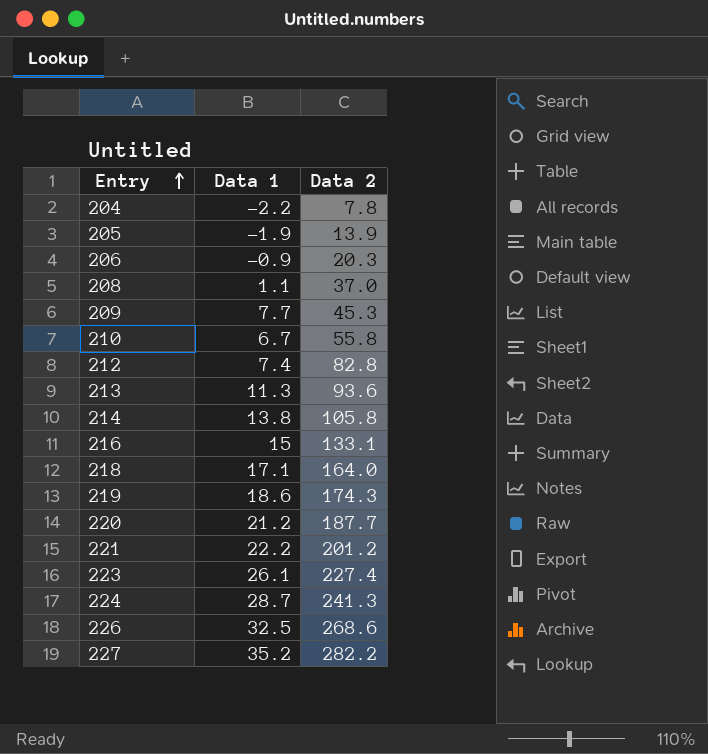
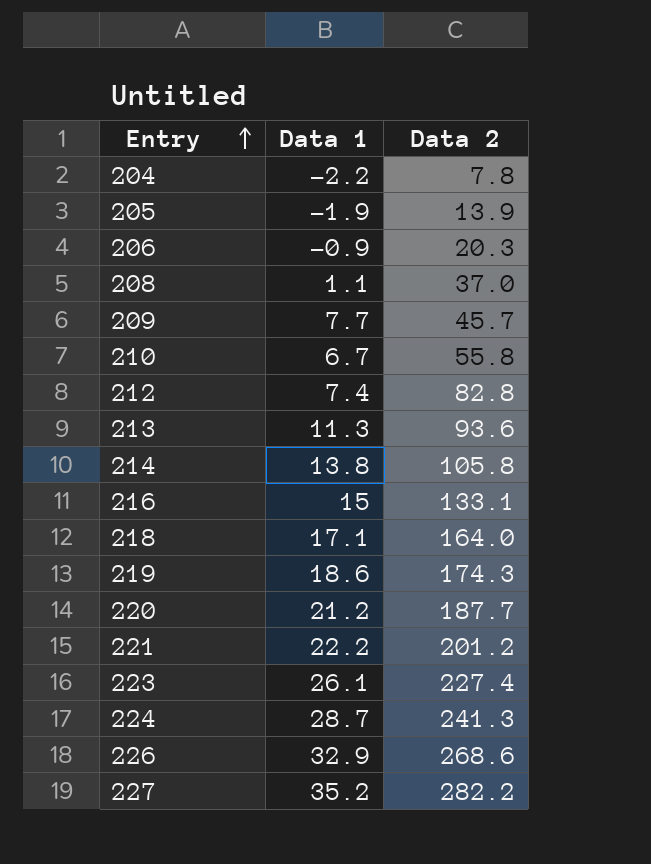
209 | Data 2: 45.3 -> 45.7
226 | Data 1: 32.5 -> 32.9

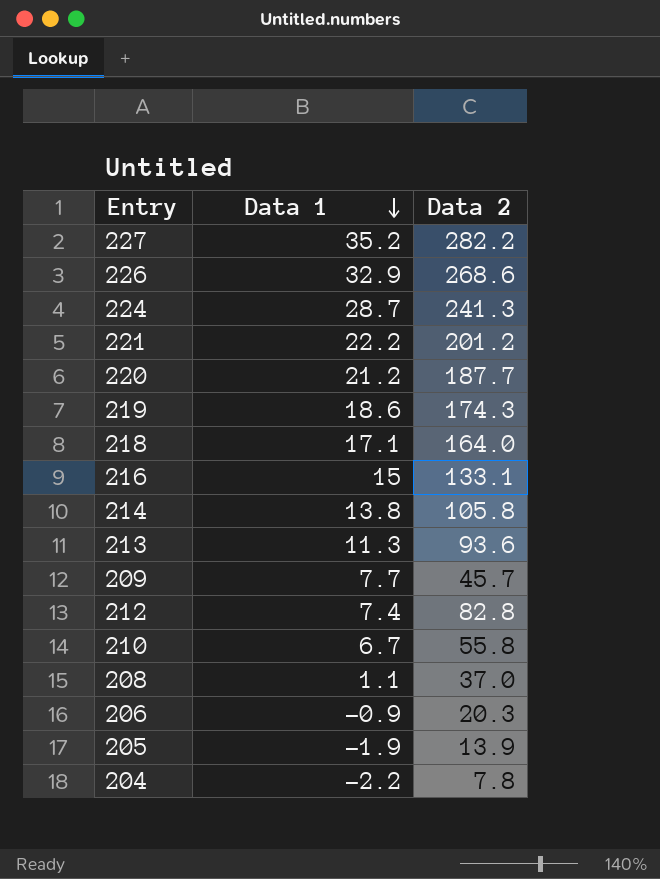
row order: Entry ascending -> Data 1 descending
row 223: 26.1 | 227.4 -> none

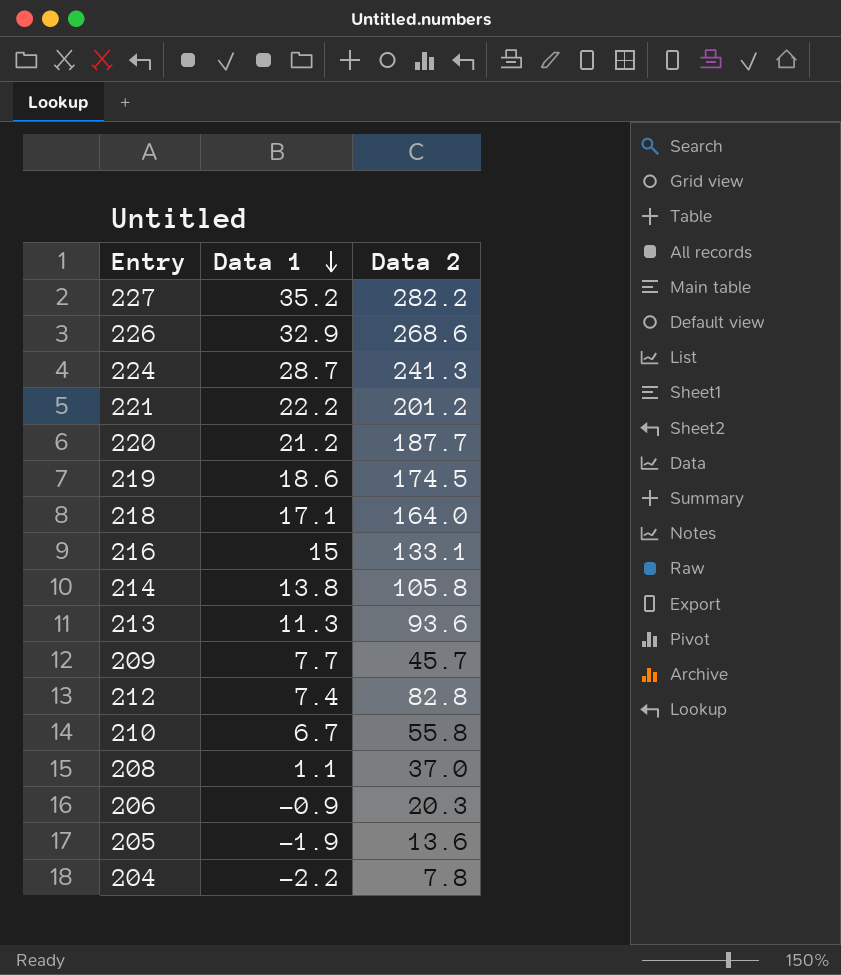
219 | Data 2: 174.3 -> 174.5
205 | Data 2: 13.9 -> 13.6

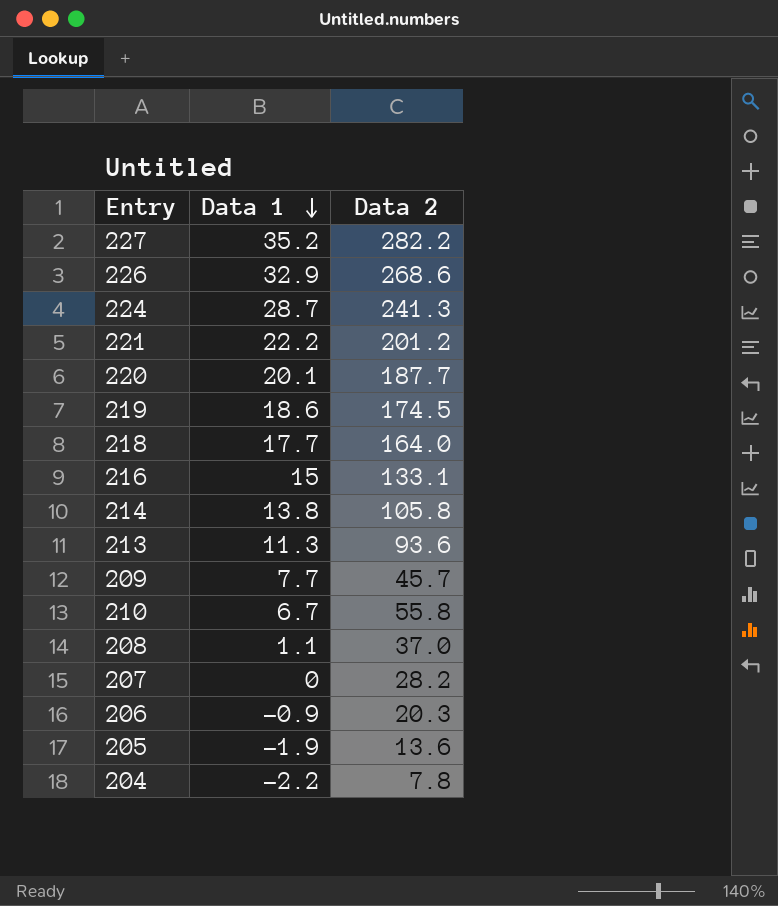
row 212: 7.4 | 82.8 -> none
220 | Data 1: 21.2 -> 20.1
218 | Data 1: 17.1 -> 17.7
row 207: none -> 0 | 28.2

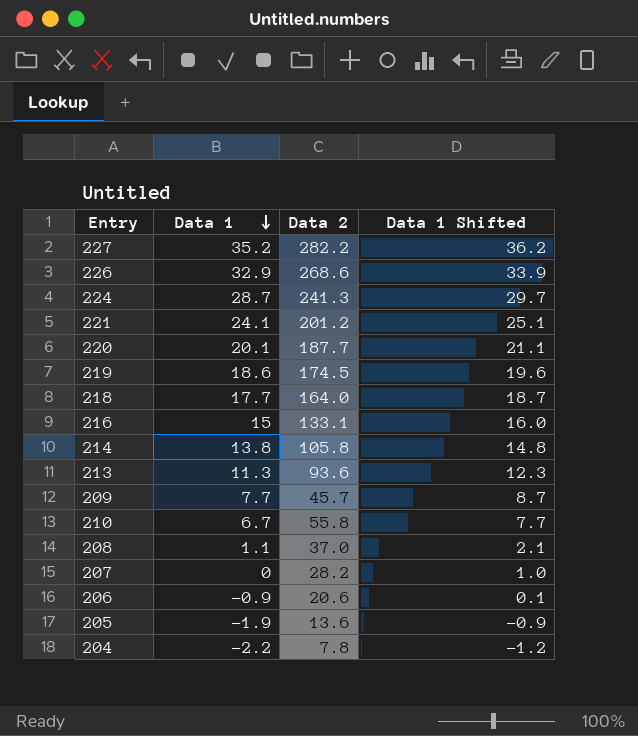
column Data 1 Shifted | formula: none -> [Data 1] + 1
221 | Data 1: 22.2 -> 24.1
206 | Data 2: 20.3 -> 20.6

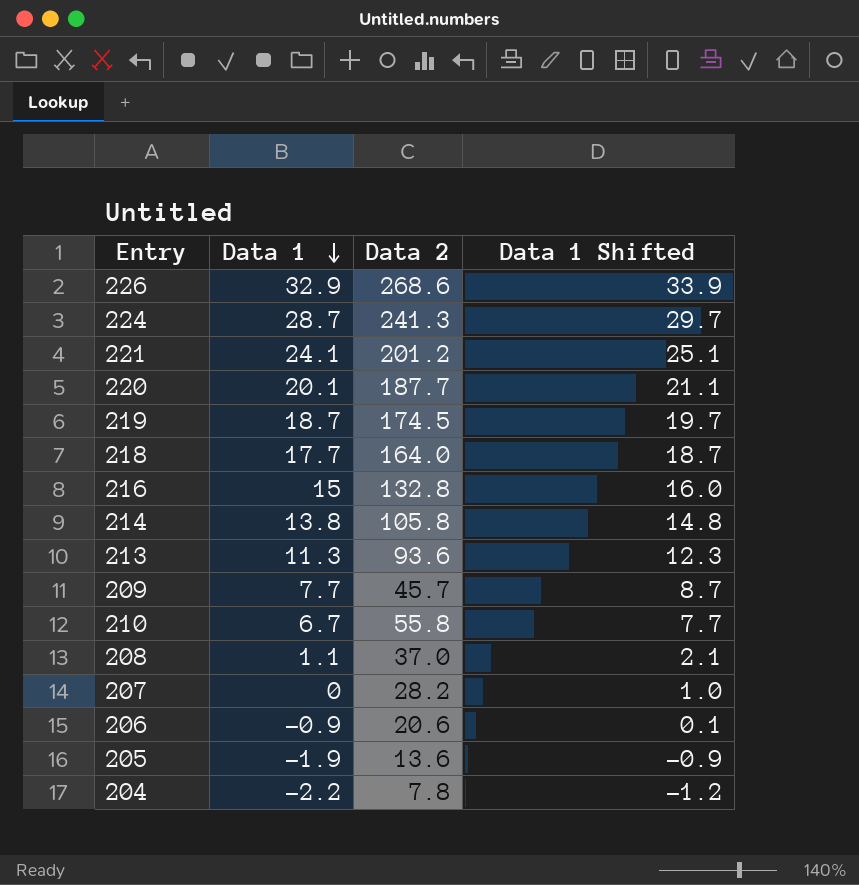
row 227: 35.2 | 282.2 | 36.2 -> none
219 | Data 1: 18.6 -> 18.7
219 | Data 1 Shifted: 19.6 -> 19.7
216 | Data 2: 133.1 -> 132.8

